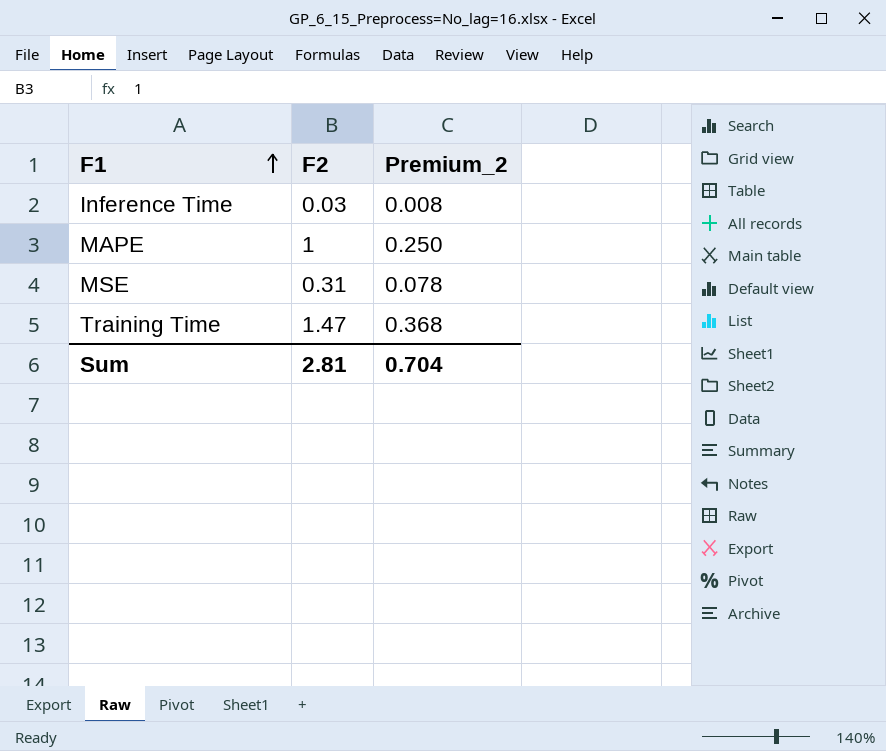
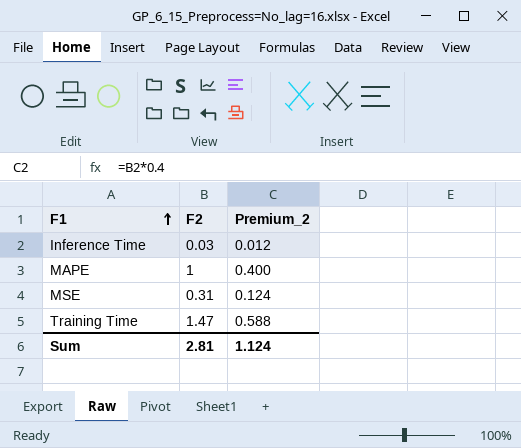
column Premium_2 | formula: [F2] * 0.25 -> [F2] * 0.4
Sum | Premium_2: 0.704 -> 1.124

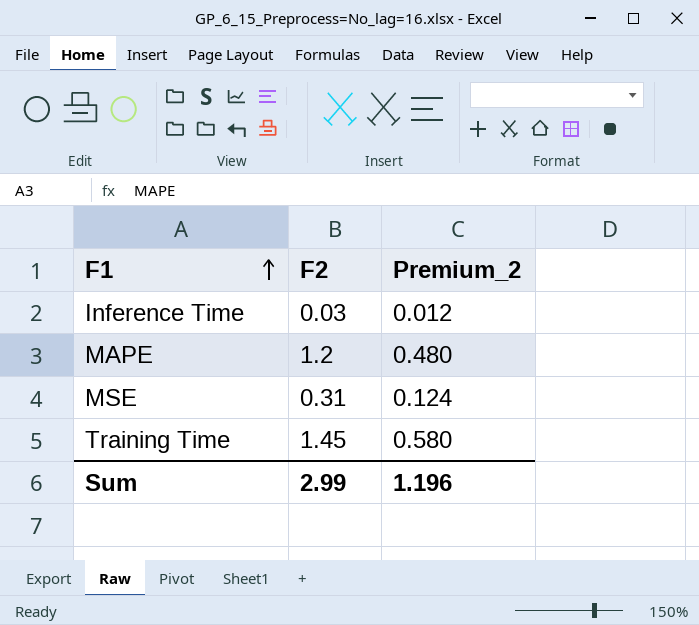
MAPE | F2: 1 -> 1.2
MAPE | Premium_2: 0.400 -> 0.480
Training Time | F2: 1.47 -> 1.45
Training Time | Premium_2: 0.588 -> 0.580
Sum | F2: 2.81 -> 2.99
Sum | Premium_2: 1.124 -> 1.196

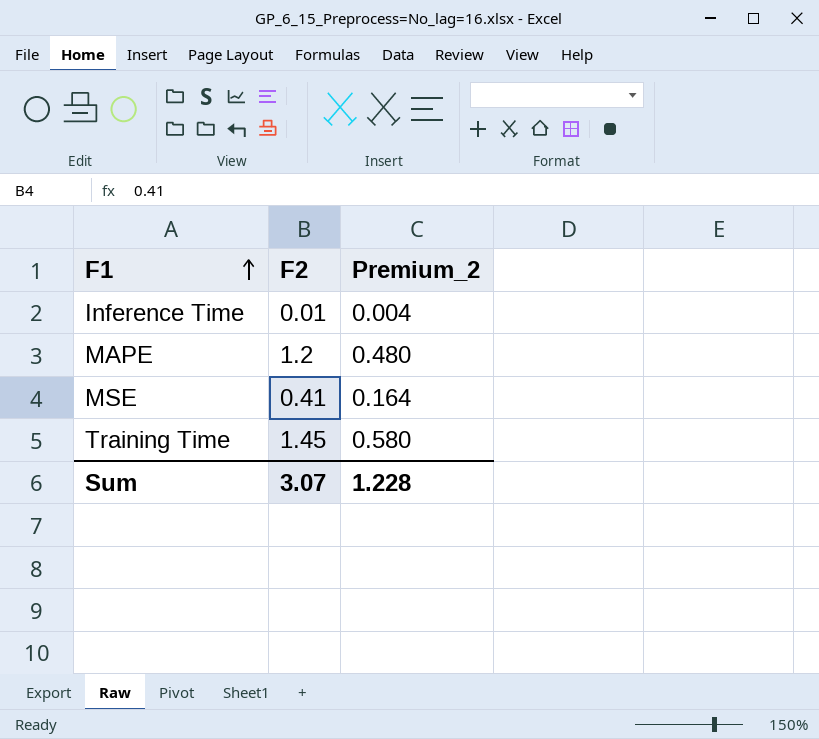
Inference Time | F2: 0.03 -> 0.01
Inference Time | Premium_2: 0.012 -> 0.004
MSE | F2: 0.31 -> 0.41
MSE | Premium_2: 0.124 -> 0.164
Sum | F2: 2.99 -> 3.07
Sum | Premium_2: 1.196 -> 1.228

